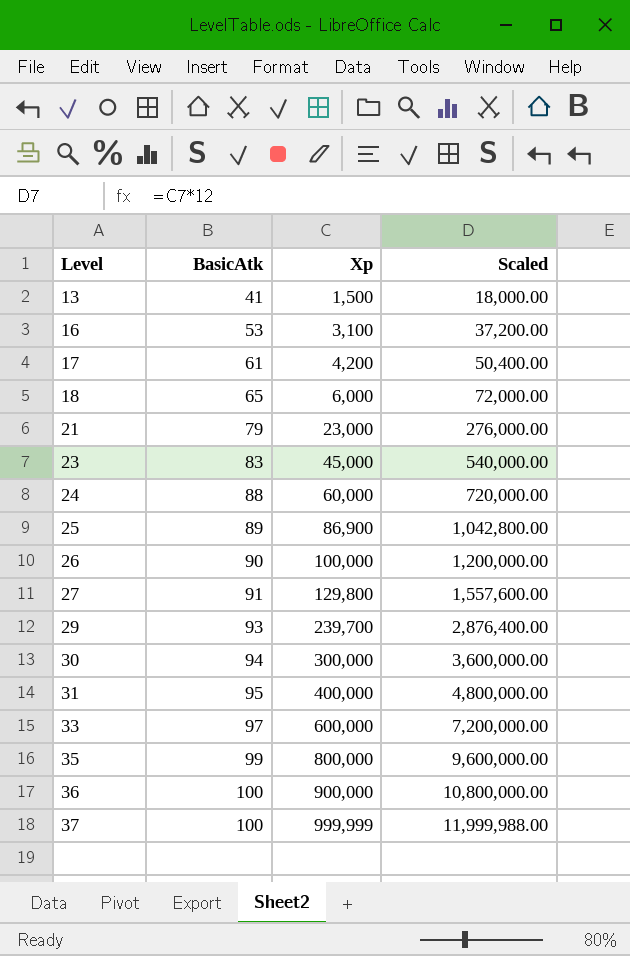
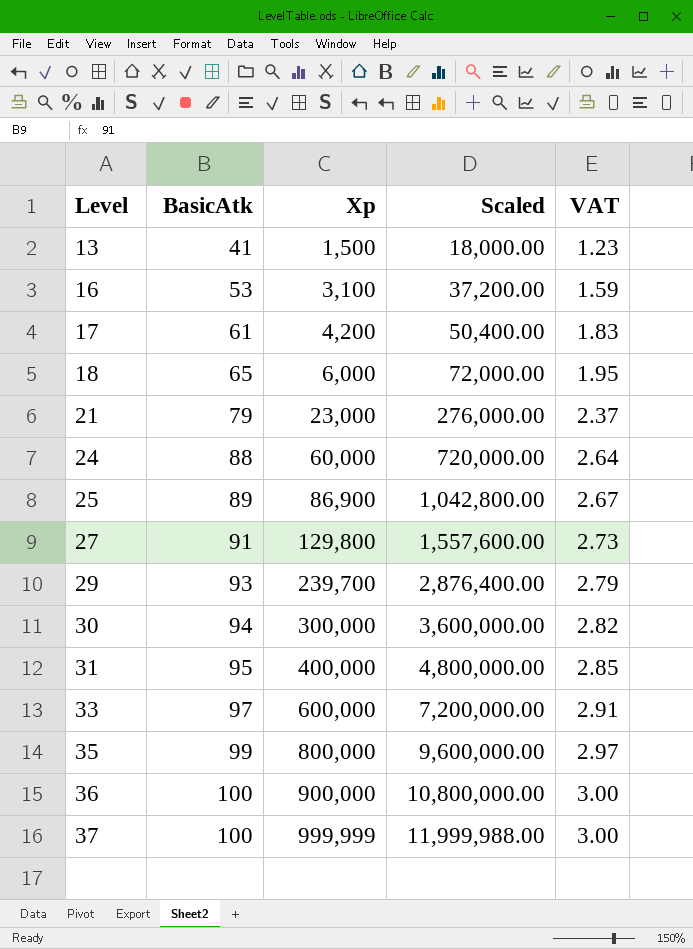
column VAT | formula: none -> [BasicAtk] * 0.03
row 23: 83 | 45,000 | 540,000.00 -> none
row 26: 90 | 100,000 | 1,200,000.00 -> none

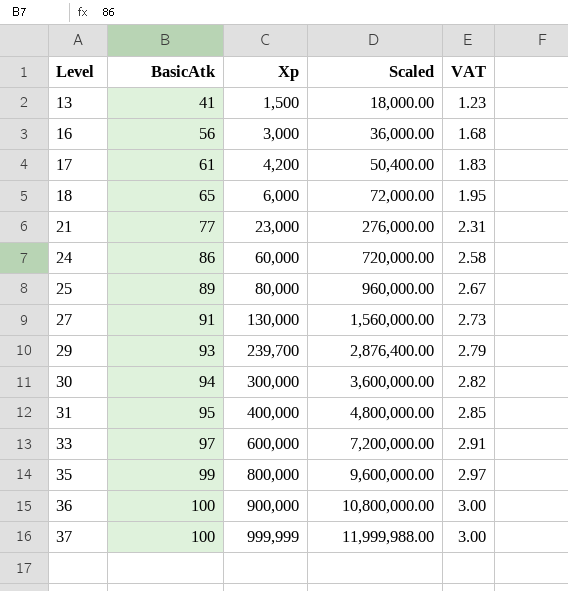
16 | BasicAtk: 53 -> 56
16 | Xp: 3,100 -> 3,000
16 | Scaled: 37,200.00 -> 36,000.00
16 | VAT: 1.59 -> 1.68
21 | BasicAtk: 79 -> 77
21 | VAT: 2.37 -> 2.31
24 | BasicAtk: 88 -> 86
24 | VAT: 2.64 -> 2.58
25 | Xp: 86,900 -> 80,000
25 | Scaled: 1,042,800.00 -> 960,000.00
27 | Xp: 129,800 -> 130,000
27 | Scaled: 1,557,600.00 -> 1,560,000.00

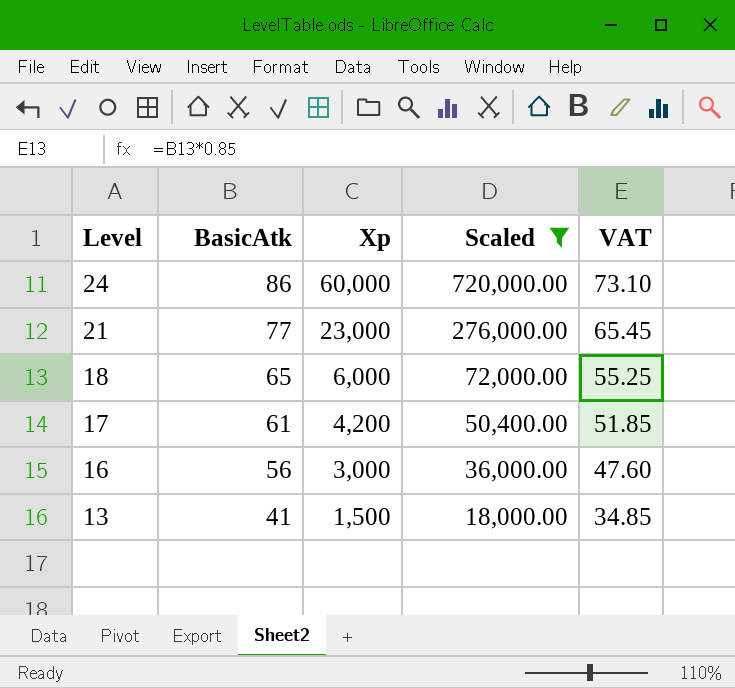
filter: none -> Scaled <= 720,000.00
row order: Level ascending -> Level descending
column VAT | formula: [BasicAtk] * 0.03 -> [BasicAtk] * 0.85

